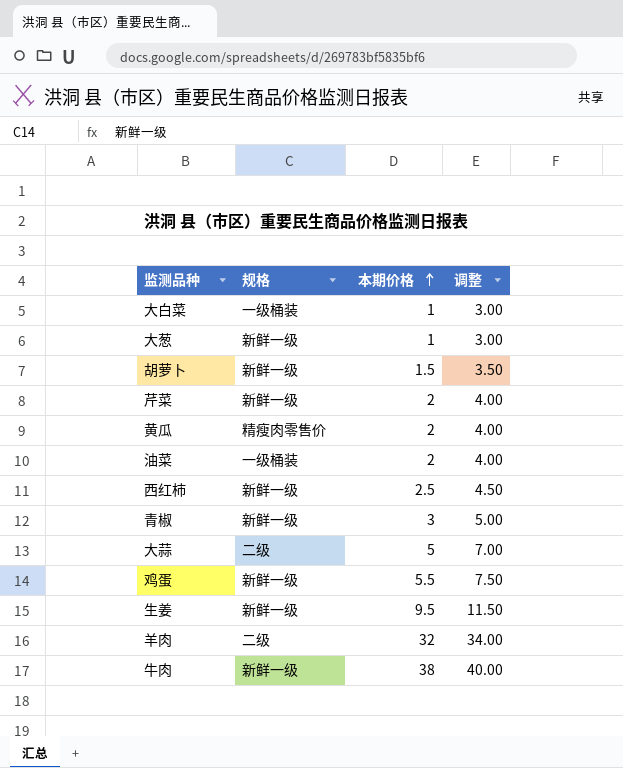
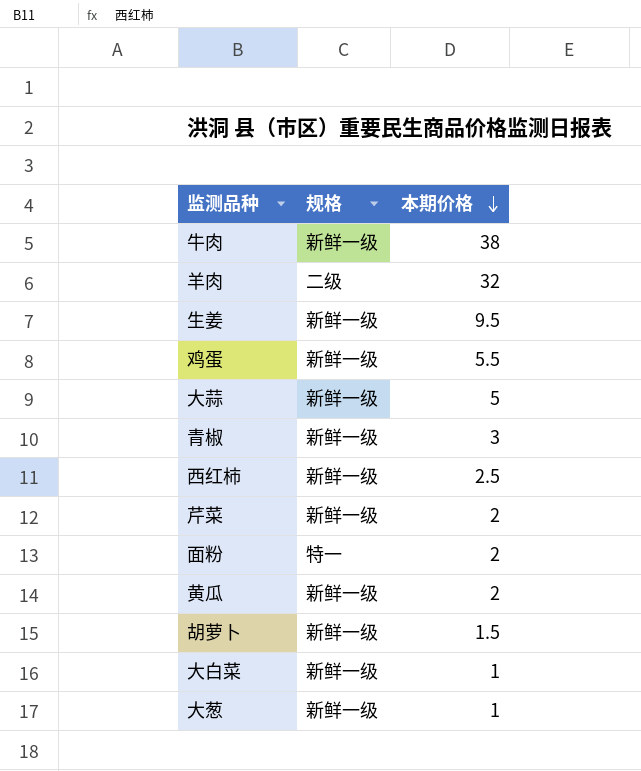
row order: 本期价格 ascending -> 本期价格 descending
column 调整 | formula: [本期价格] + 2 -> none
row 油菜: 一级桶装 | 2 | 4.00 -> none
大蒜 | 规格: 二级 -> 新鲜一级
row 面粉: none -> 特一 | 2
黄瓜 | 规格: 精瘦肉零售价 -> 新鲜一级
大白菜 | 规格: 一级桶装 -> 新鲜一级

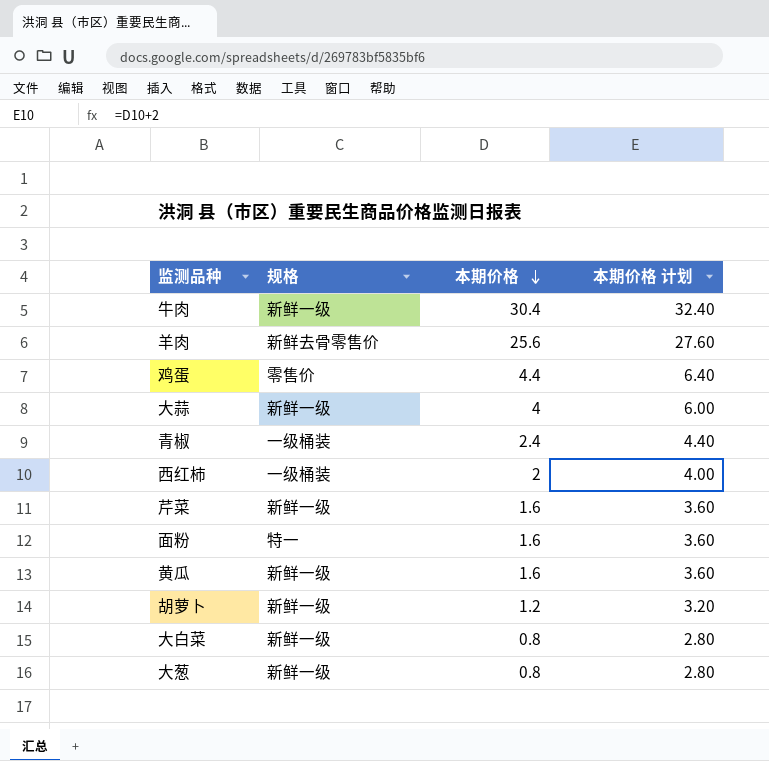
column 本期价格 计划 | formula: none -> [本期价格] + 2
row 生姜: 新鲜一级 | 9.5 -> none
牛肉 | 本期价格: 38 -> 30.4
羊肉 | 规格: 二级 -> 新鲜去骨零售价
羊肉 | 本期价格: 32 -> 25.6
鸡蛋 | 规格: 新鲜一级 -> 零售价
鸡蛋 | 本期价格: 5.5 -> 4.4
大蒜 | 本期价格: 5 -> 4
青椒 | 规格: 新鲜一级 -> 一级桶装
青椒 | 本期价格: 3 -> 2.4
西红柿 | 规格: 新鲜一级 -> 一级桶装
西红柿 | 本期价格: 2.5 -> 2
芹菜 | 本期价格: 2 -> 1.6
面粉 | 本期价格: 2 -> 1.6
黄瓜 | 本期价格: 2 -> 1.6
胡萝卜 | 本期价格: 1.5 -> 1.2
大白菜 | 本期价格: 1 -> 0.8
大葱 | 本期价格: 1 -> 0.8

